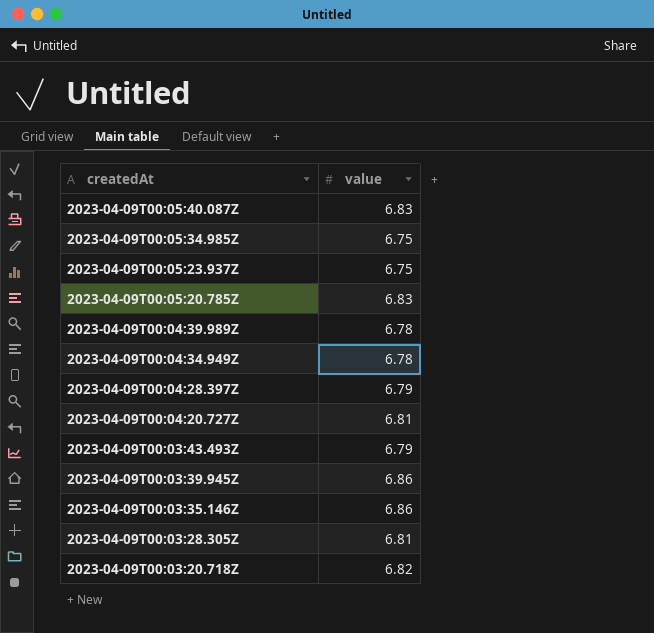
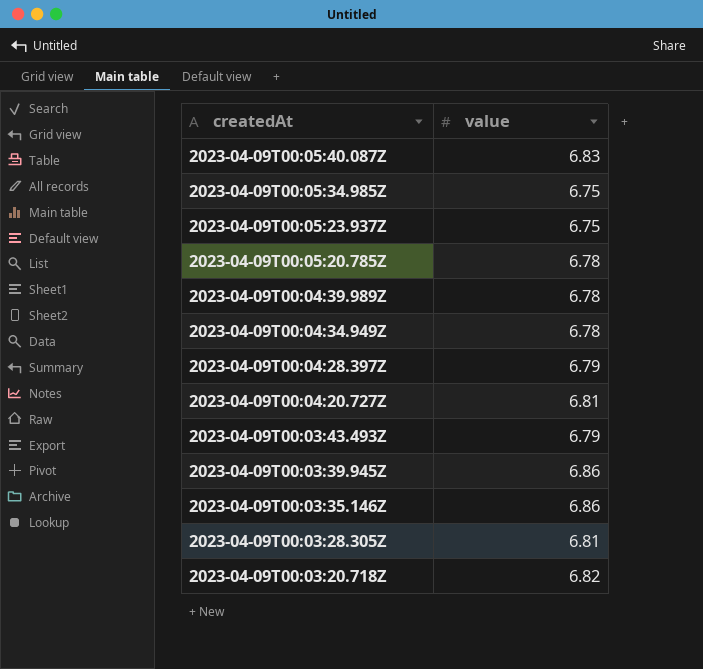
2023-04-09T00:05:20.785Z | value: 6.83 -> 6.78

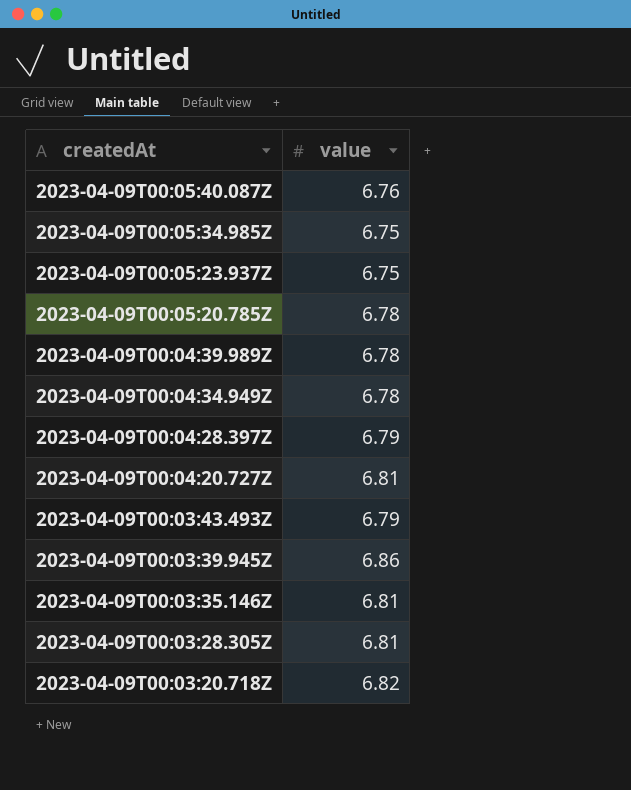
2023-04-09T00:05:40.087Z | value: 6.83 -> 6.76
2023-04-09T00:03:35.146Z | value: 6.86 -> 6.81

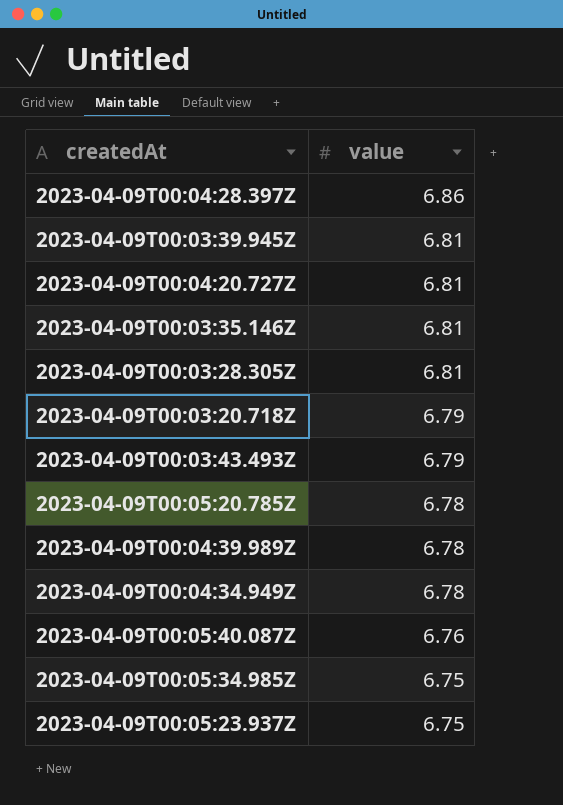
row order: createdAt descending -> value descending
2023-04-09T00:04:28.397Z | value: 6.79 -> 6.86
2023-04-09T00:03:39.945Z | value: 6.86 -> 6.81
2023-04-09T00:03:20.718Z | value: 6.82 -> 6.79

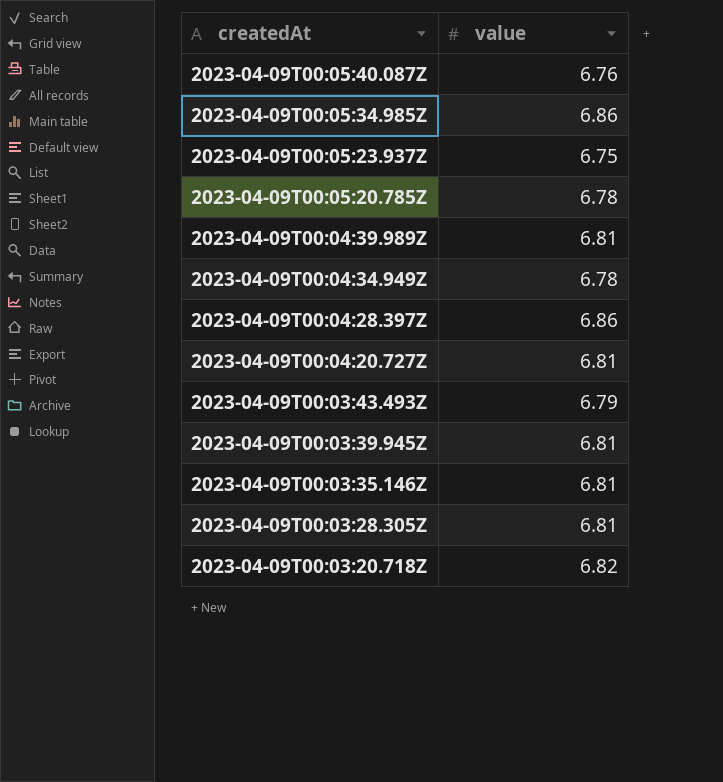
row order: value descending -> createdAt descending
2023-04-09T00:05:34.985Z | value: 6.75 -> 6.86
2023-04-09T00:04:39.989Z | value: 6.78 -> 6.81
2023-04-09T00:03:20.718Z | value: 6.79 -> 6.82

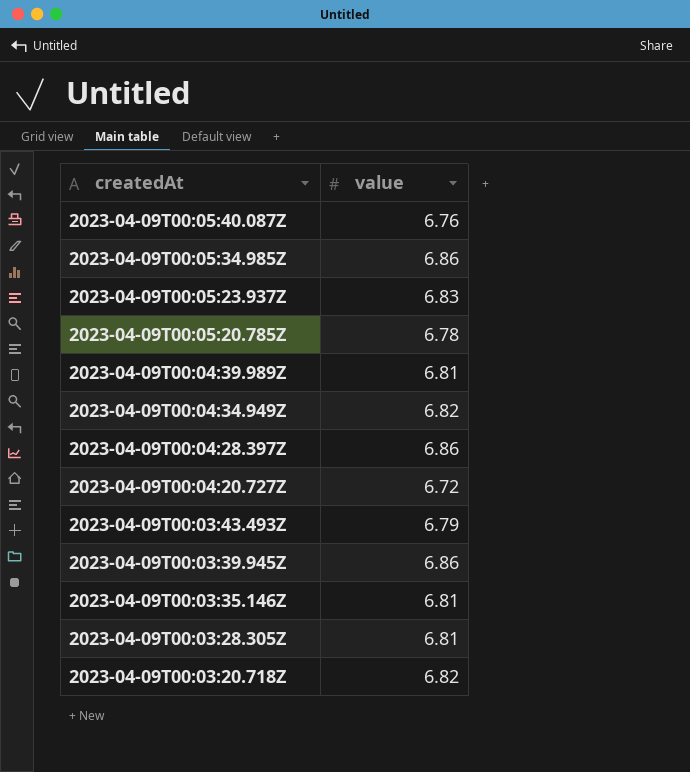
2023-04-09T00:05:23.937Z | value: 6.75 -> 6.83
2023-04-09T00:04:34.949Z | value: 6.78 -> 6.82
2023-04-09T00:04:20.727Z | value: 6.81 -> 6.72
2023-04-09T00:03:39.945Z | value: 6.81 -> 6.86

